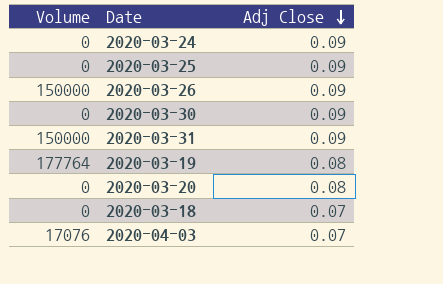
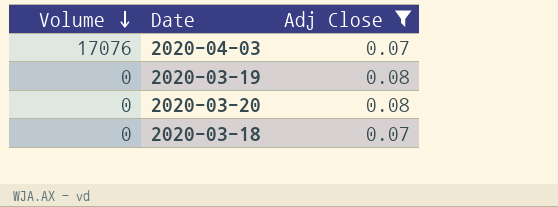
filter: none -> Adj Close != 0.09
row order: Adj Close descending -> Volume descending
2020-03-19 | Volume: 177764 -> 0

